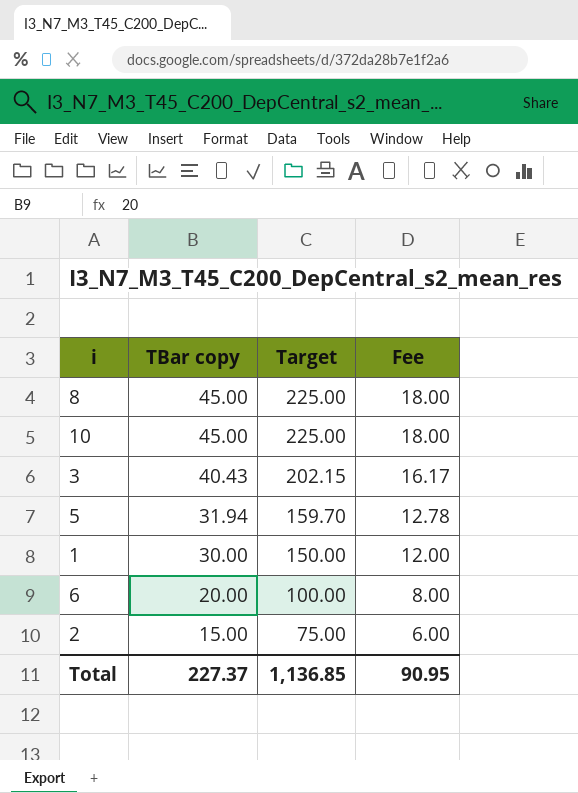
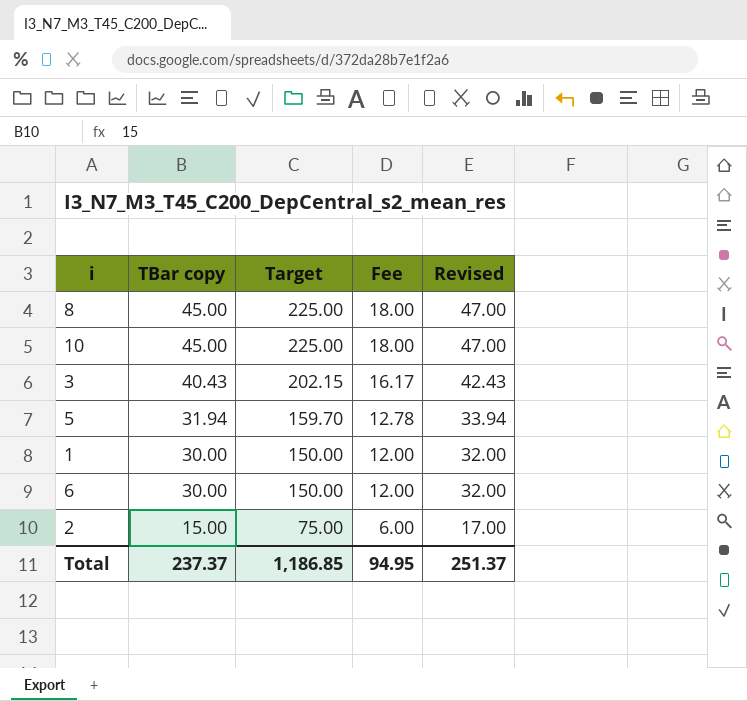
column Revised | formula: none -> [TBar copy] + 2
6 | TBar copy: 20.00 -> 30.00
6 | Target: 100.00 -> 150.00
6 | Fee: 8.00 -> 12.00
Total | TBar copy: 227.37 -> 237.37
Total | Target: 1,136.85 -> 1,186.85
Total | Fee: 90.95 -> 94.95

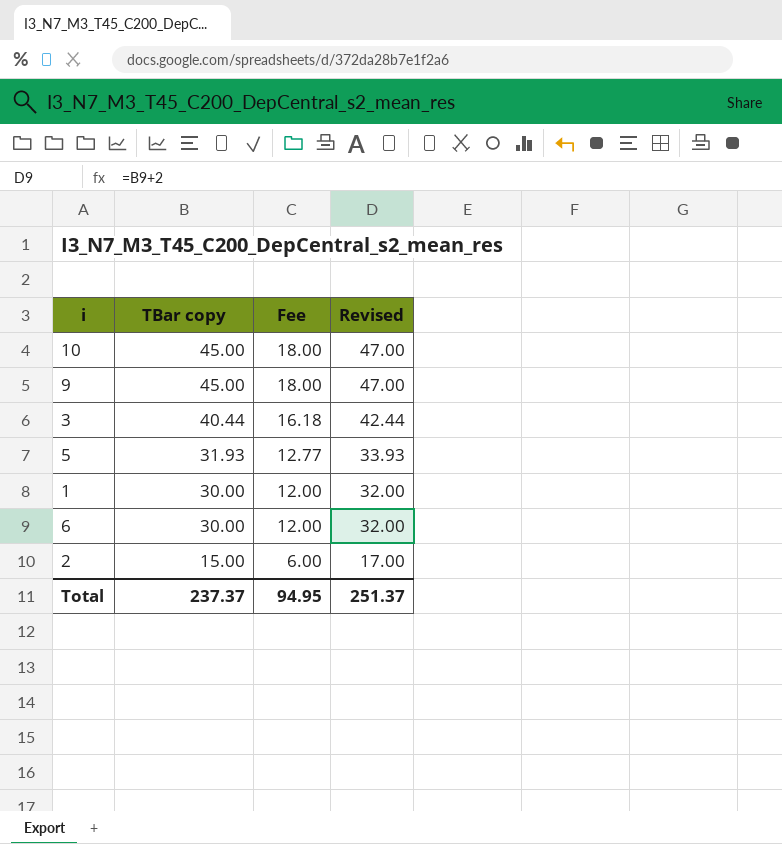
column Target | formula: [TBar copy] * 5 -> none
row 8: 45.00 | 225.00 | 18.00 | 47.00 -> none
row 9: none -> 45.00 | 18.00 | 47.00
3 | TBar copy: 40.43 -> 40.44
3 | Fee: 16.17 -> 16.18
3 | Revised: 42.43 -> 42.44
5 | TBar copy: 31.94 -> 31.93
5 | Fee: 12.78 -> 12.77
5 | Revised: 33.94 -> 33.93

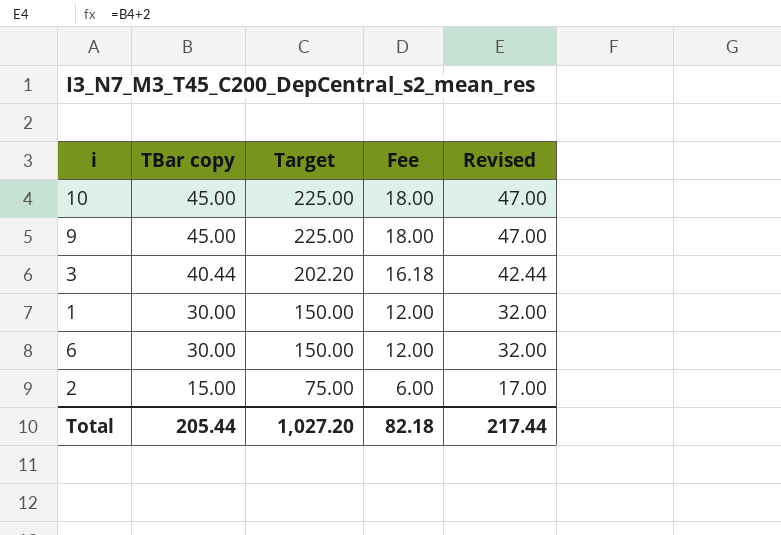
column Target | formula: none -> [TBar copy] * 5
row 5: 31.93 | 12.77 | 33.93 -> none
Total | TBar copy: 237.37 -> 205.44
Total | Fee: 94.95 -> 82.18
Total | Revised: 251.37 -> 217.44

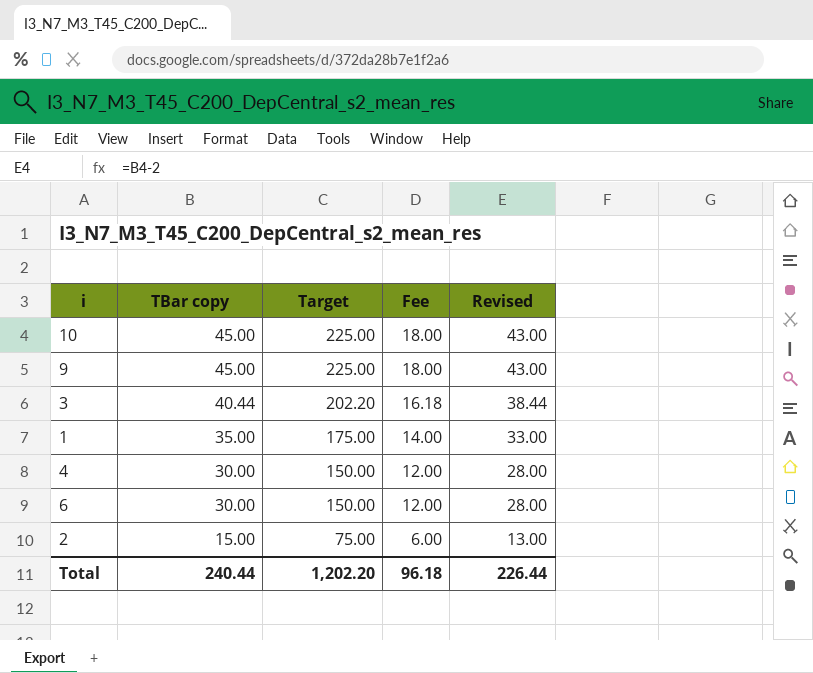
column Revised | formula: [TBar copy] + 2 -> [TBar copy] - 2
1 | TBar copy: 30.00 -> 35.00
1 | Target: 150.00 -> 175.00
1 | Fee: 12.00 -> 14.00
row 4: none -> 30.00 | 150.00 | 12.00 | 28.00
Total | TBar copy: 205.44 -> 240.44
Total | Target: 1,027.20 -> 1,202.20
Total | Fee: 82.18 -> 96.18
Total | Revised: 217.44 -> 226.44

